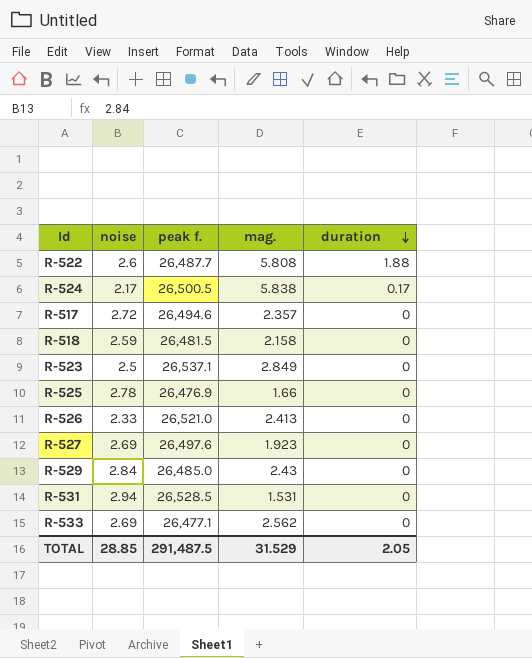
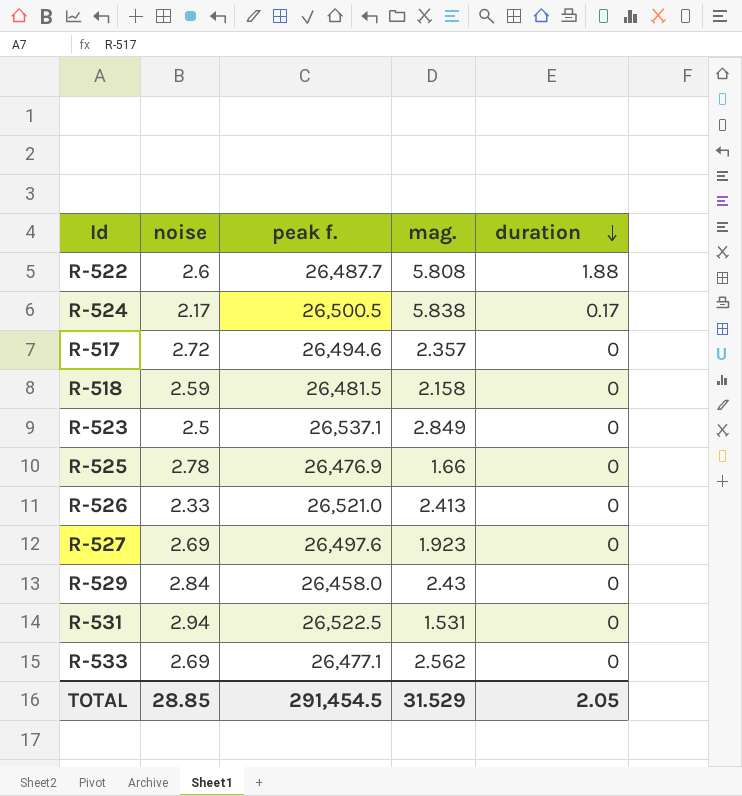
R-529 | peak f.: 26,485.0 -> 26,458.0
R-531 | peak f.: 26,528.5 -> 26,522.5
TOTAL | peak f.: 291,487.5 -> 291,454.5

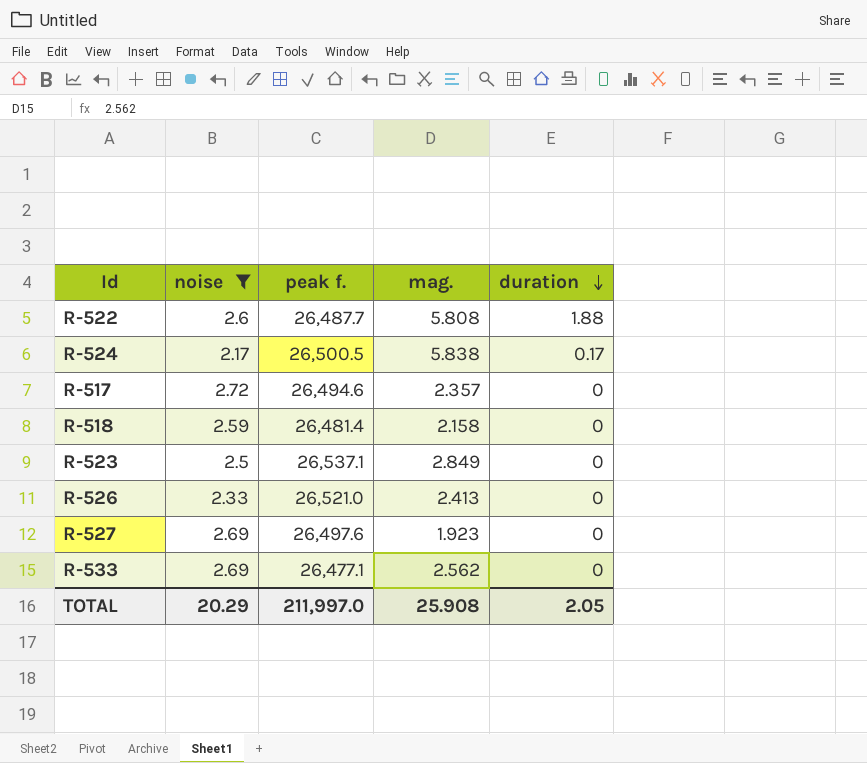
filter: none -> noise <= 2.72
R-518 | peak f.: 26,481.5 -> 26,481.4
TOTAL | noise: 28.85 -> 20.29
TOTAL | peak f.: 291,454.5 -> 211,997.0
TOTAL | mag.: 31.529 -> 25.908

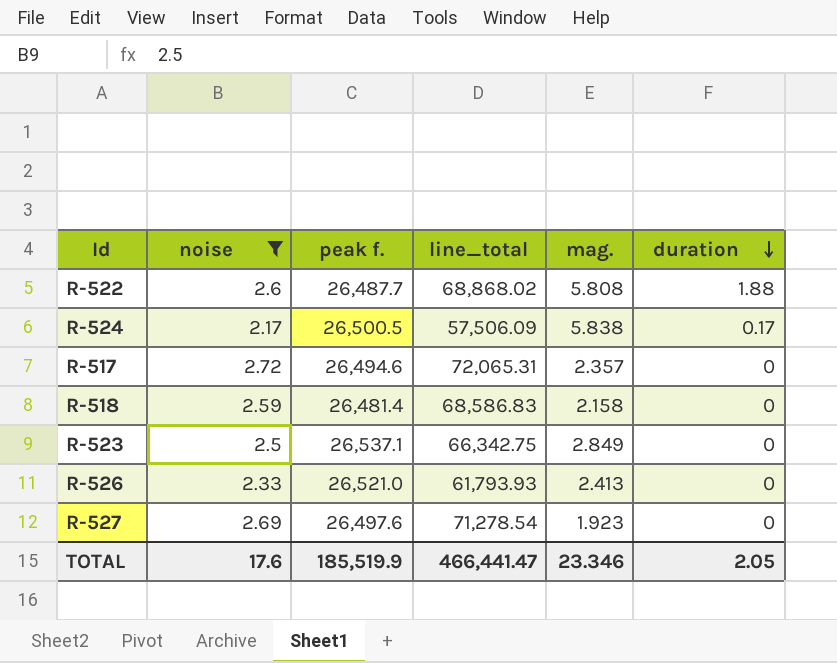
column line_total | formula: none -> [noise] * [peak f.]
row R-533: 2.69 | 26,477.1 | 2.562 | 0 -> none
TOTAL | noise: 20.29 -> 17.6
TOTAL | peak f.: 211,997.0 -> 185,519.9
TOTAL | mag.: 25.908 -> 23.346

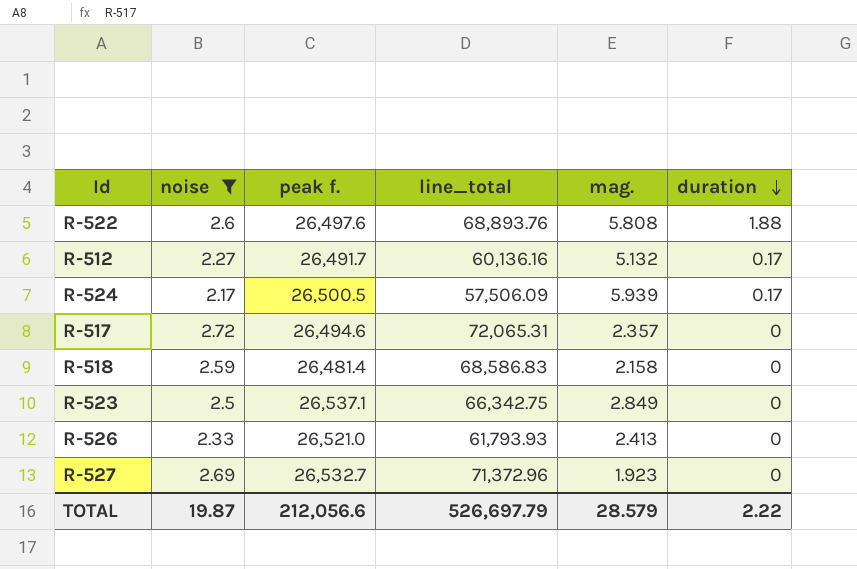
R-522 | peak f.: 26,487.7 -> 26,497.6
R-522 | line_total: 68,868.02 -> 68,893.76
row R-512: none -> 2.27 | 26,491.7 | 60,136.16 | 5.132 | 0.17
R-524 | mag.: 5.838 -> 5.939
R-527 | peak f.: 26,497.6 -> 26,532.7
R-527 | line_total: 71,278.54 -> 71,372.96
TOTAL | noise: 17.6 -> 19.87
TOTAL | peak f.: 185,519.9 -> 212,056.6
TOTAL | line_total: 466,441.47 -> 526,697.79
TOTAL | mag.: 23.346 -> 28.579
TOTAL | duration: 2.05 -> 2.22

